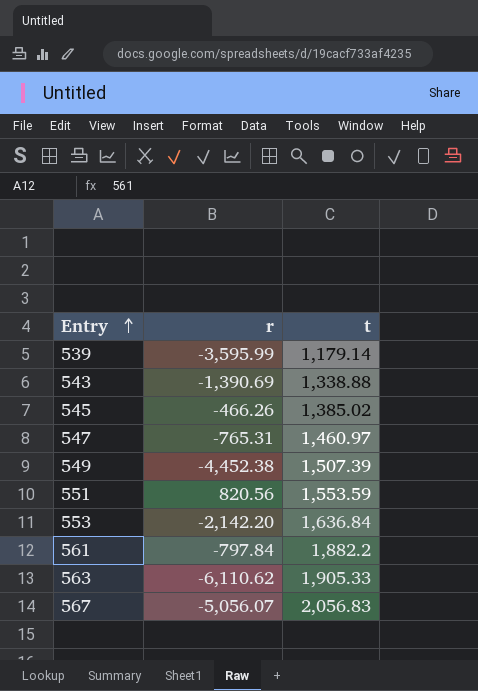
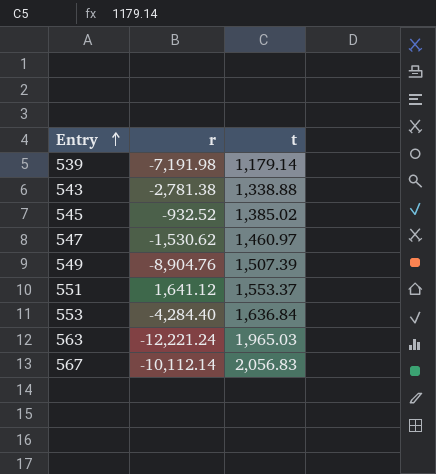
row 561: -797.84 | 1,882.2 -> none
539 | r: -3,595.99 -> -7,191.98
543 | r: -1,390.69 -> -2,781.38
545 | r: -466.26 -> -932.52
547 | r: -765.31 -> -1,530.62
549 | r: -4,452.38 -> -8,904.76
551 | r: 820.56 -> 1,641.12
551 | t: 1,553.59 -> 1,553.37
553 | r: -2,142.20 -> -4,284.40
563 | r: -6,110.62 -> -12,221.24
563 | t: 1,905.33 -> 1,965.03
567 | r: -5,056.07 -> -10,112.14

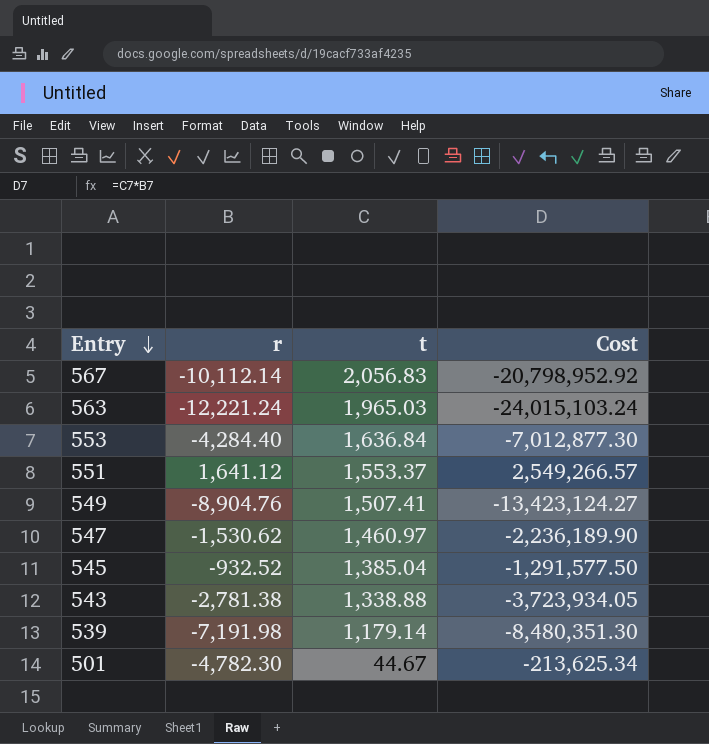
row order: Entry ascending -> Entry descending
column Cost | formula: none -> [r] * [t]
549 | t: 1,507.39 -> 1,507.41
545 | t: 1,385.02 -> 1,385.04
row 501: none -> -4,782.30 | 44.67 | -213,625.34

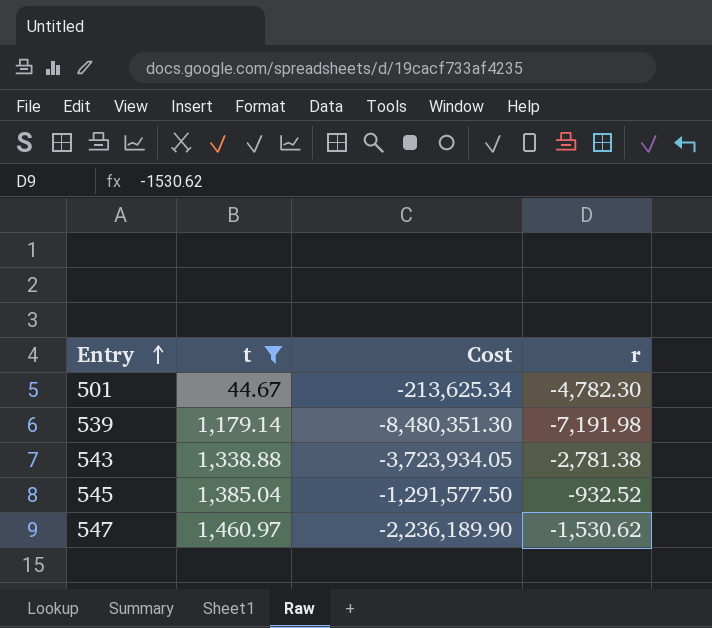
filter: none -> t <= 1,460.97
row order: Entry descending -> Entry ascending
column r | position: 2 -> 4

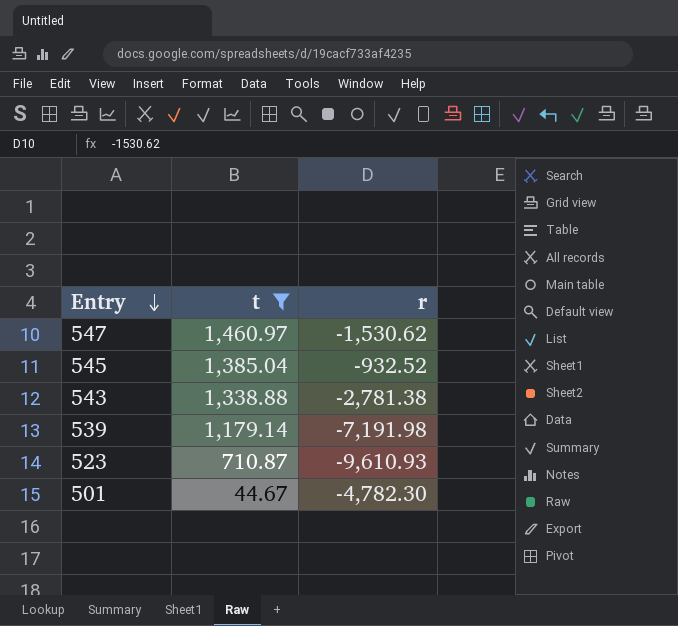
row order: Entry ascending -> Entry descending
column Cost | formula: [t] * [r] -> none
row 523: none -> 710.87 | -9,610.93

